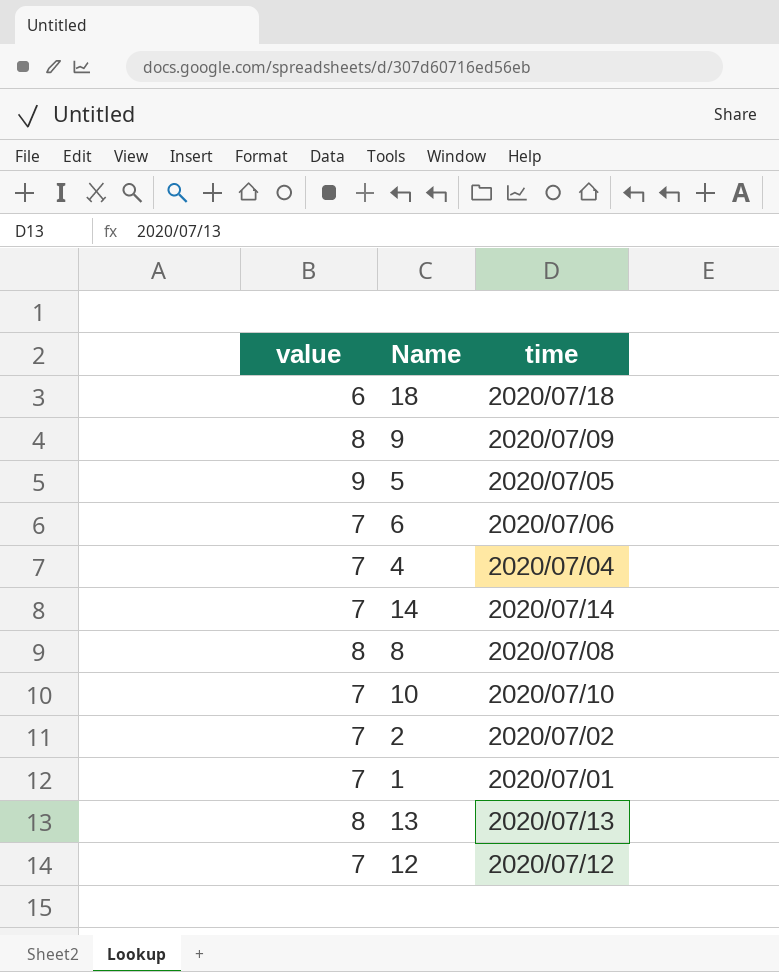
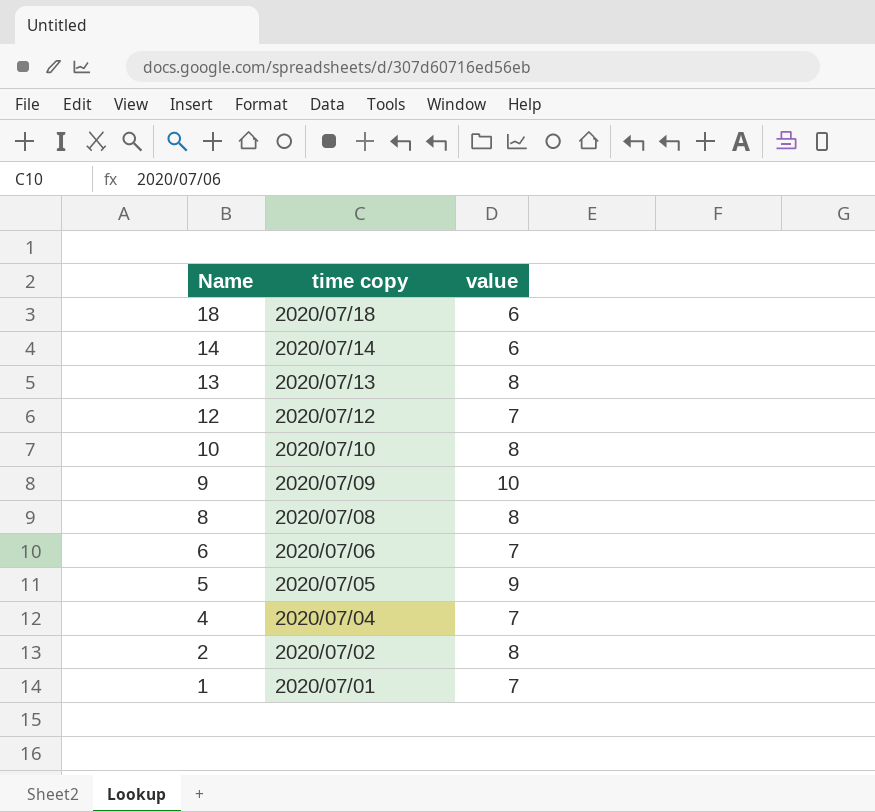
row order: none -> Name descending
column name: time -> time copy
column value | position: 1 -> 3
14 | value: 7 -> 6
10 | value: 7 -> 8
9 | value: 8 -> 10
2 | value: 7 -> 8

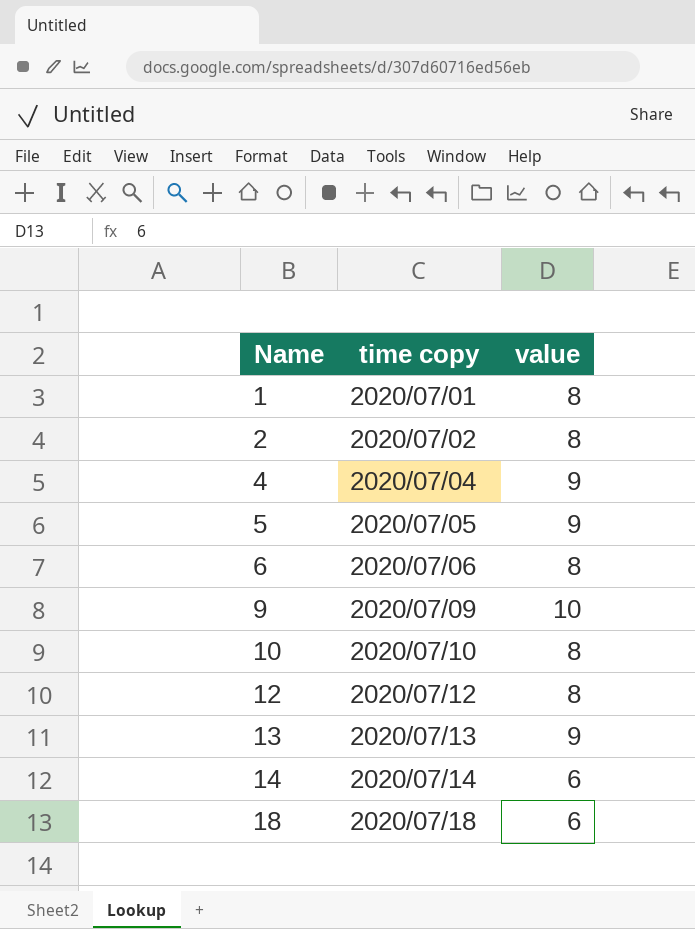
row order: Name descending -> Name ascending
row 8: 2020/07/08 | 8 -> none
1 | value: 7 -> 8
4 | value: 7 -> 9
6 | value: 7 -> 8
12 | value: 7 -> 8
13 | value: 8 -> 9

